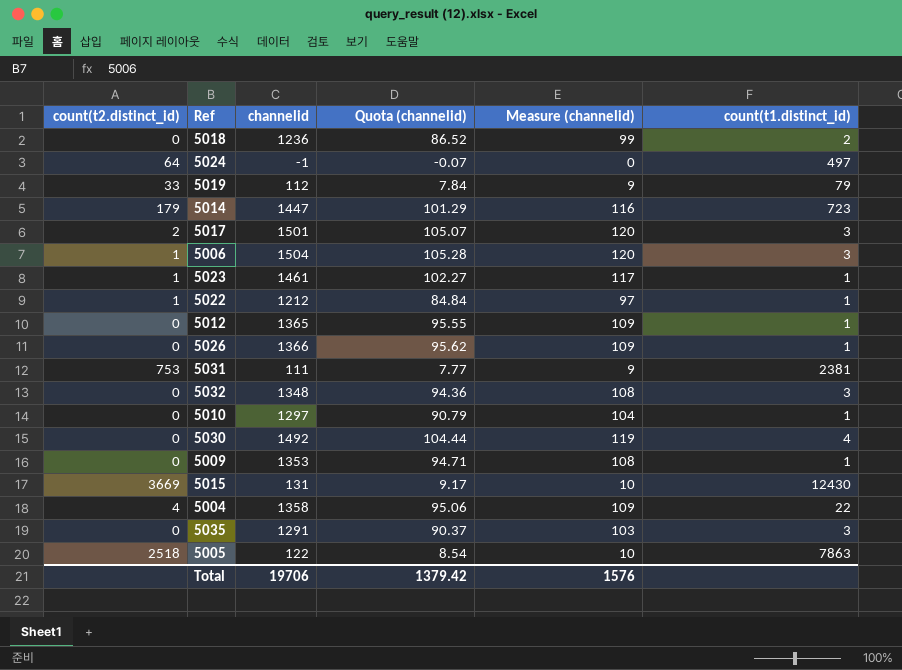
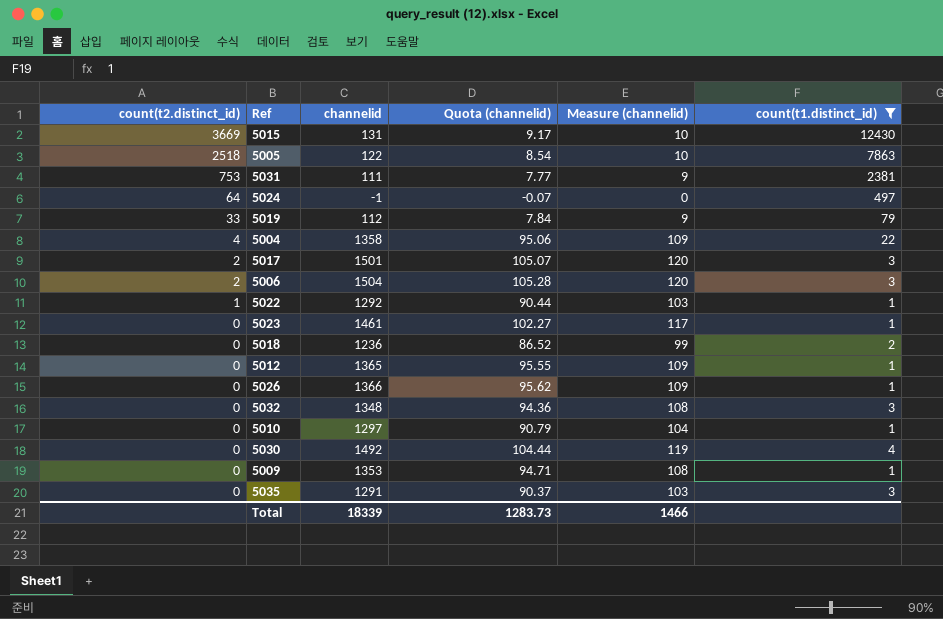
filter: none -> count(t1.distinct_id) != 723
row order: none -> count(t2.distinct_id) descending
5006 | count(t2.distinct_id): 1 -> 2
5022 | channelid: 1212 -> 1292
5022 | Quota (channelid): 84.84 -> 90.44
5022 | Measure (channelid): 97 -> 103
5023 | count(t2.distinct_id): 1 -> 0
Total | channelid: 19706 -> 18339
Total | Quota (channelid): 1379.42 -> 1283.73
Total | Measure (channelid): 1576 -> 1466

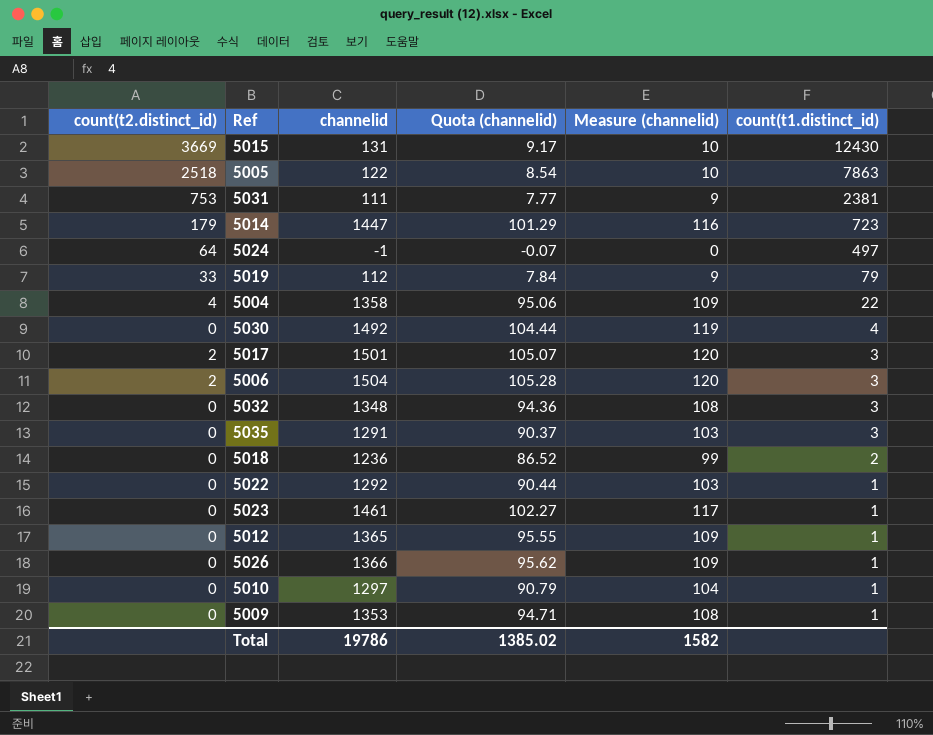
filter: count(t1.distinct_id) != 723 -> none
row order: count(t2.distinct_id) descending -> count(t1.distinct_id) descending
5022 | count(t2.distinct_id): 1 -> 0
Total | channelid: 18339 -> 19786
Total | Quota (channelid): 1283.73 -> 1385.02
Total | Measure (channelid): 1466 -> 1582

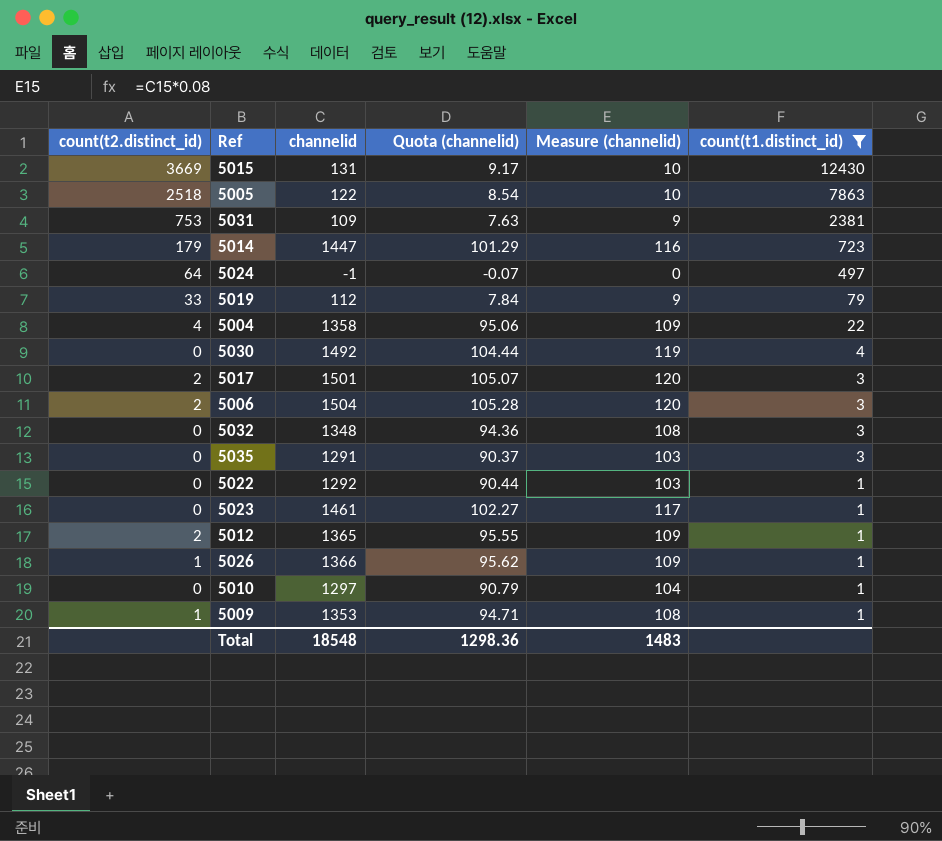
filter: none -> count(t1.distinct_id) != 2
5031 | channelid: 111 -> 109
5031 | Quota (channelid): 7.77 -> 7.63
5012 | count(t2.distinct_id): 0 -> 2
5026 | count(t2.distinct_id): 0 -> 1
5009 | count(t2.distinct_id): 0 -> 1
Total | channelid: 19786 -> 18548
Total | Quota (channelid): 1385.02 -> 1298.36
Total | Measure (channelid): 1582 -> 1483

